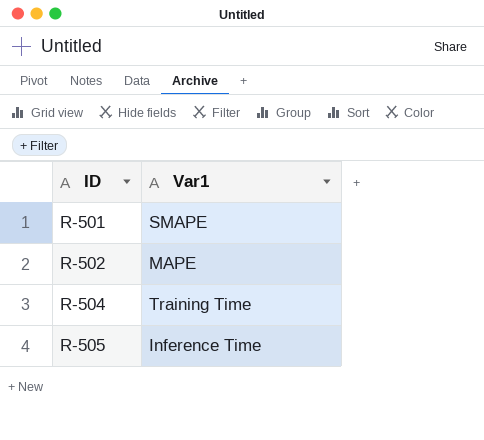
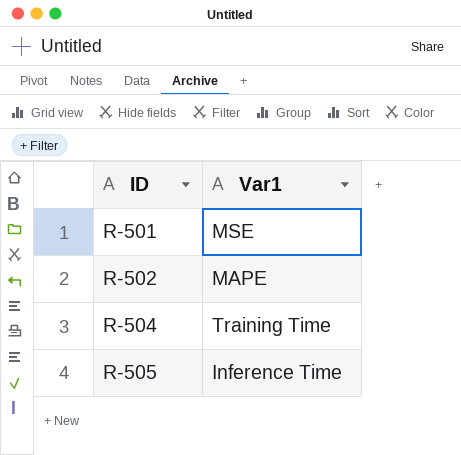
R-501 | Var1: SMAPE -> MSE

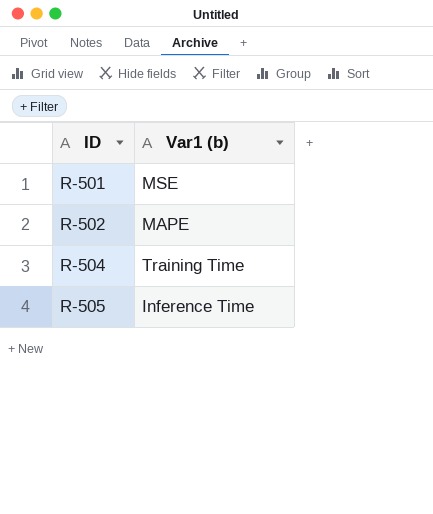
column name: Var1 -> Var1 (b)

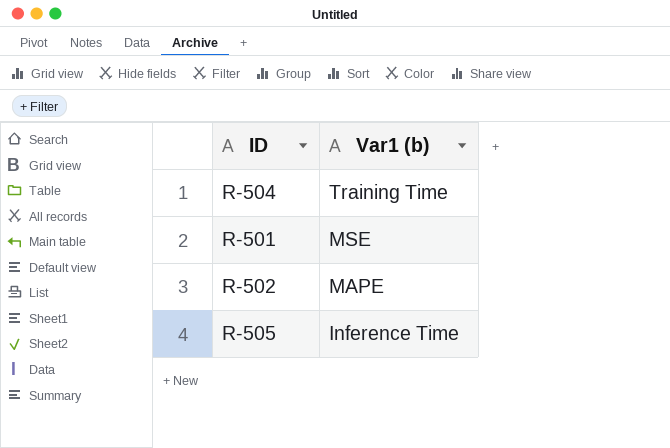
row order: ID ascending -> Var1 (b) descending

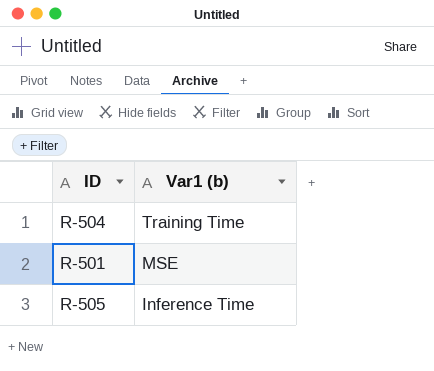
row R-502: MAPE -> none

